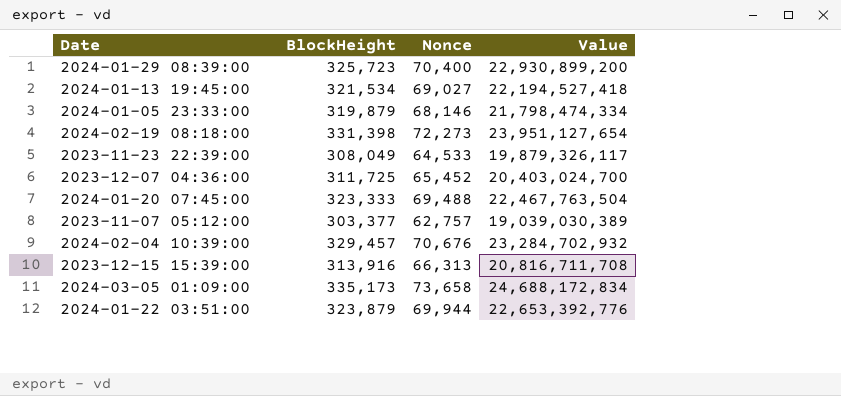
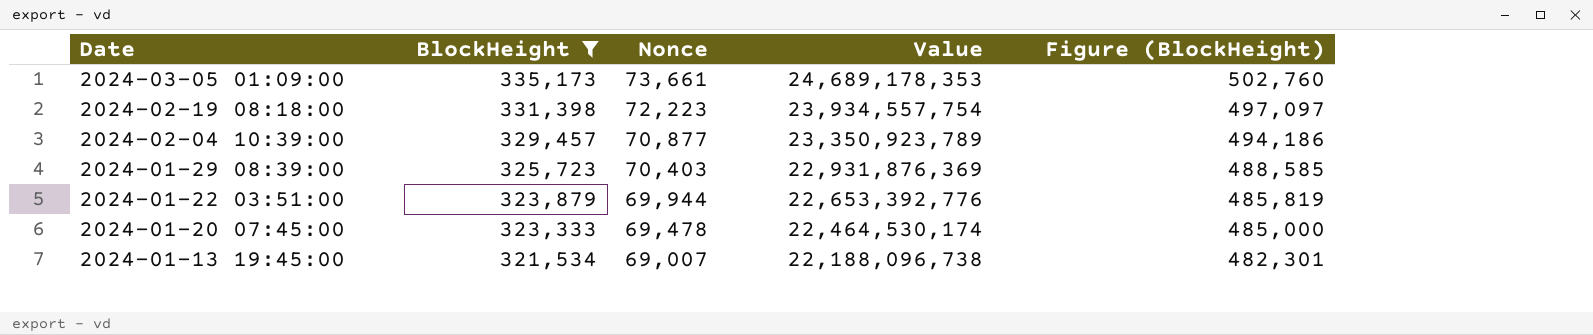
filter: none -> BlockHeight >= 321,534
row order: none -> Date descending
column Figure (BlockHeight) | formula: none -> [BlockHeight] * 1.5
2024-03-05 01:09:00 | Nonce: 73,658 -> 73,661
2024-03-05 01:09:00 | Value: 24,688,172,834 -> 24,689,178,353
2024-02-19 08:18:00 | Nonce: 72,273 -> 72,223
2024-02-19 08:18:00 | Value: 23,951,127,654 -> 23,934,557,754
2024-02-04 10:39:00 | Nonce: 70,676 -> 70,877
2024-02-04 10:39:00 | Value: 23,284,702,932 -> 23,350,923,789
2024-01-29 08:39:00 | Nonce: 70,400 -> 70,403
2024-01-29 08:39:00 | Value: 22,930,899,200 -> 22,931,876,369
2024-01-20 07:45:00 | Nonce: 69,488 -> 69,478
2024-01-20 07:45:00 | Value: 22,467,763,504 -> 22,464,530,174
2024-01-13 19:45:00 | Nonce: 69,027 -> 69,007
2024-01-13 19:45:00 | Value: 22,194,527,418 -> 22,188,096,738

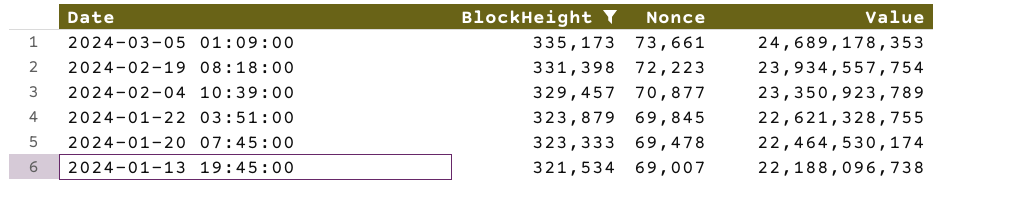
column Figure (BlockHeight) | formula: [BlockHeight] * 1.5 -> none
row 2024-01-29 08:39:00: 325,723 | 70,403 | 22,931,876,369 | 488,585 -> none
2024-01-22 03:51:00 | Nonce: 69,944 -> 69,845
2024-01-22 03:51:00 | Value: 22,653,392,776 -> 22,621,328,755

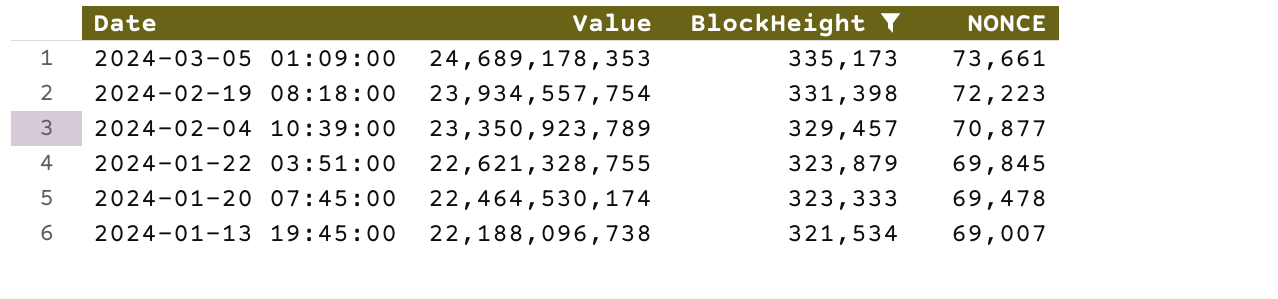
column Value | position: 4 -> 2
column name: Nonce -> NONCE

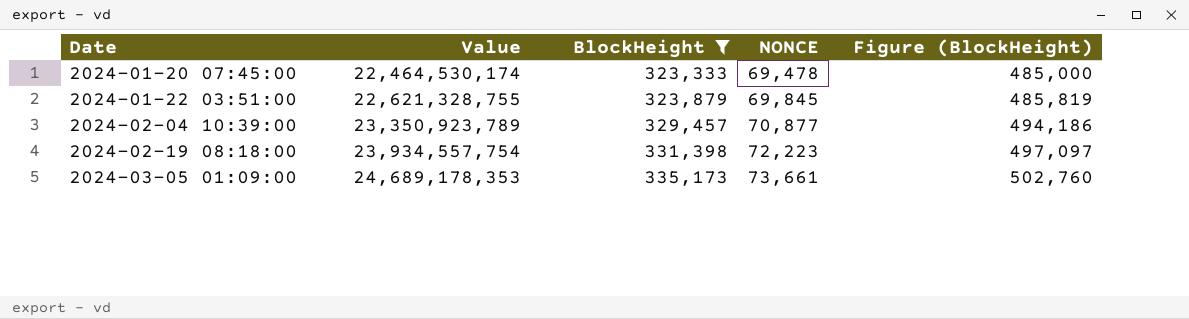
row order: Date descending -> Date ascending
column Figure (BlockHeight) | formula: none -> [BlockHeight] * 1.5
row 2024-01-13 19:45:00: 22,188,096,738 | 321,534 | 69,007 -> none

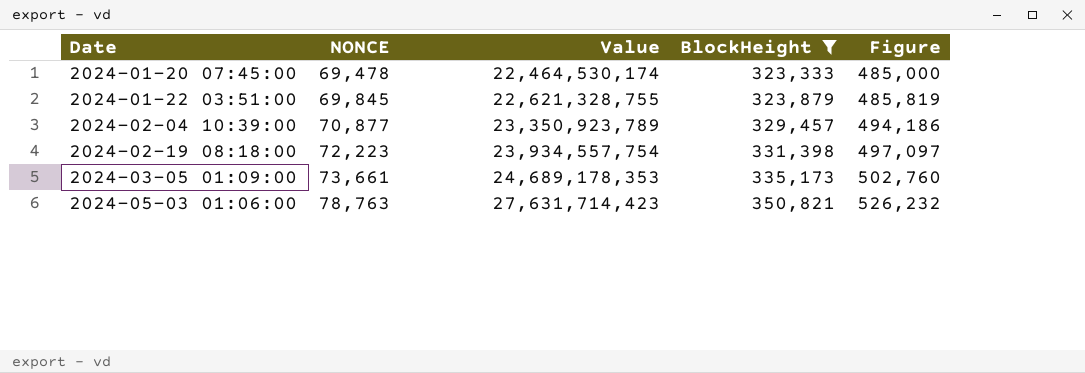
column NONCE | position: 4 -> 2
column name: Figure (BlockHeight) -> Figure
row 2024-05-03 01:06:00: none -> 78,763 | 27,631,714,423 | 350,821 | 526,232

